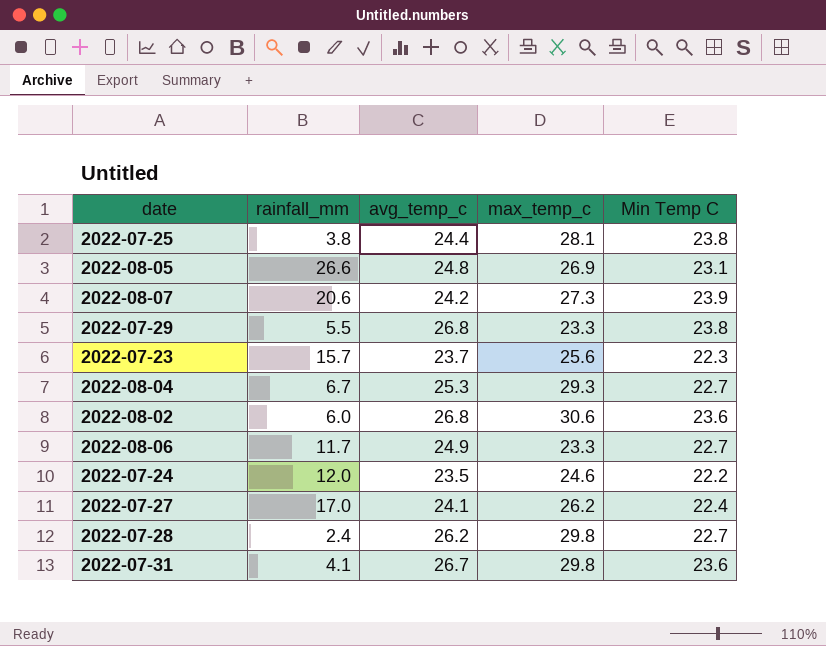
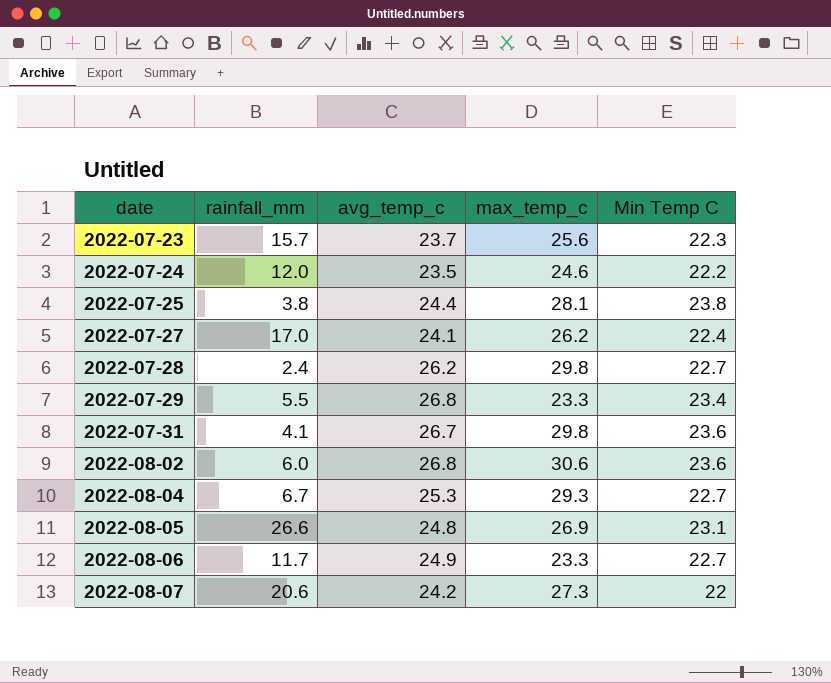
row order: none -> date ascending
2022-07-29 | Min Temp C: 23.8 -> 23.4
2022-08-07 | Min Temp C: 23.9 -> 22

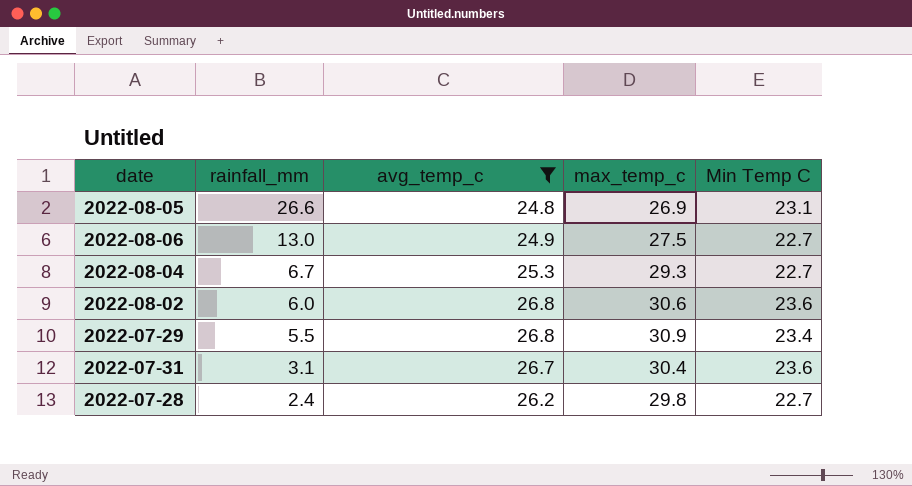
filter: none -> avg_temp_c >= 24.8
row order: date ascending -> rainfall_mm descending
2022-08-06 | rainfall_mm: 11.7 -> 13.0
2022-08-06 | max_temp_c: 23.3 -> 27.5
2022-07-29 | max_temp_c: 23.3 -> 30.9
2022-07-31 | rainfall_mm: 4.1 -> 3.1
2022-07-31 | max_temp_c: 29.8 -> 30.4

